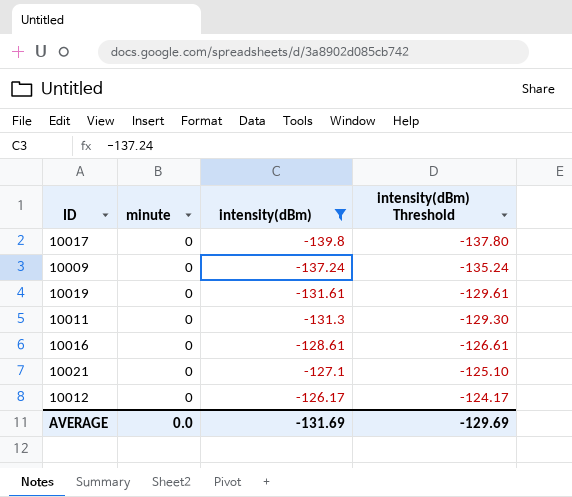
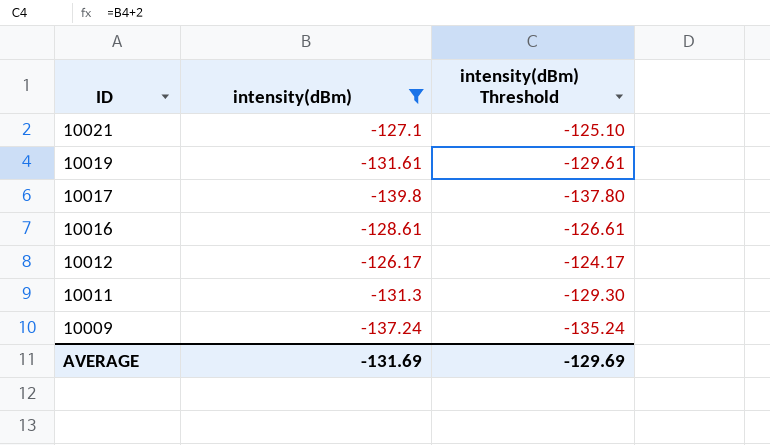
row order: intensity(dBm) ascending -> ID descending
column minute | position: 2 -> none

